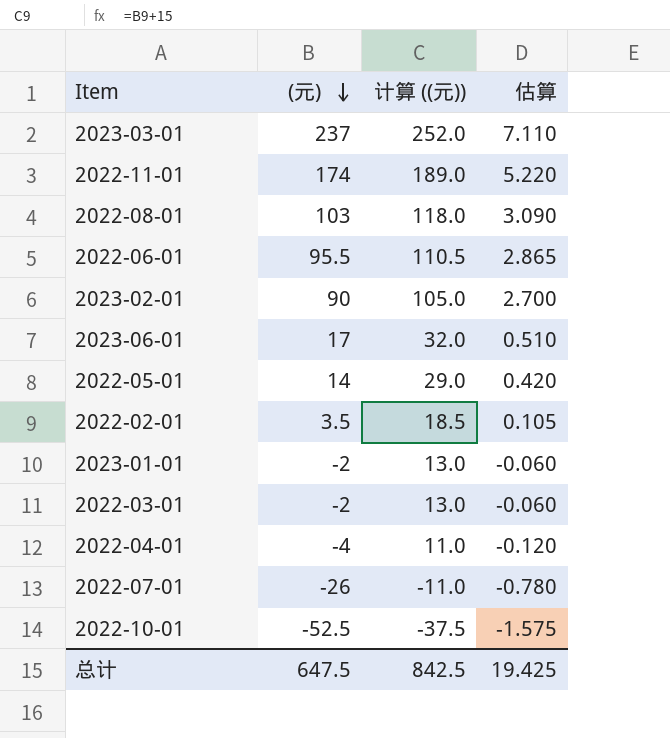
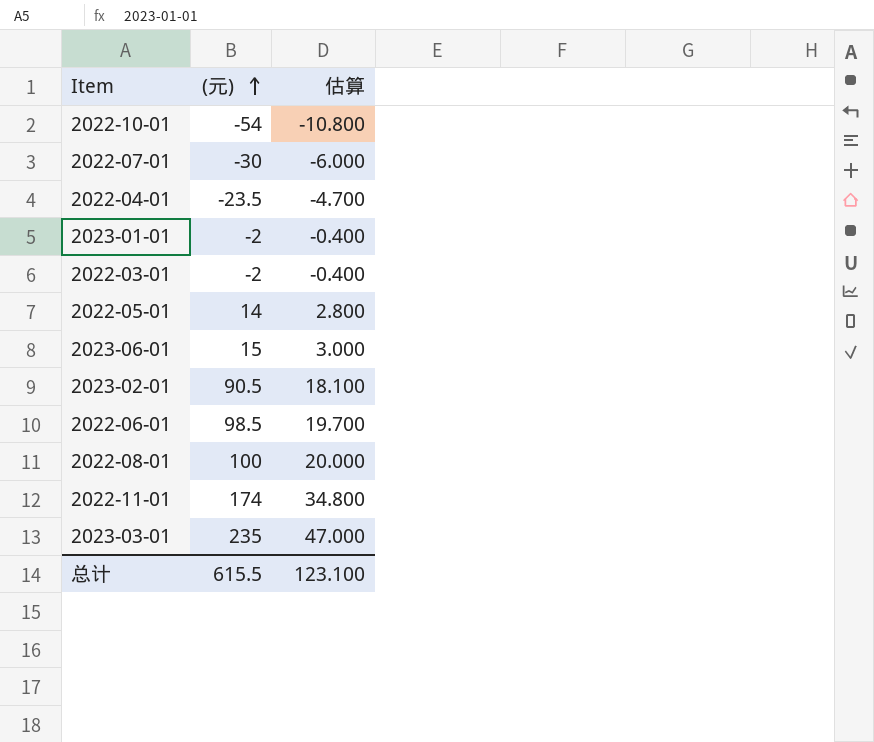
row order: (元) descending -> (元) ascending
column 计算 ((元)) | formula: [(元)] + 15 -> none
column 估算 | formula: [(元)] * 0.03 -> [(元)] * 0.2
row 2022-02-01: 3.5 | 18.5 | 0.105 -> none
2022-10-01 | (元): -52.5 -> -54
2022-07-01 | (元): -26 -> -30
2022-04-01 | (元): -4 -> -23.5
2023-06-01 | (元): 17 -> 15
2023-02-01 | (元): 90 -> 90.5
2022-06-01 | (元): 95.5 -> 98.5
2022-08-01 | (元): 103 -> 100
2023-03-01 | (元): 237 -> 235
总计 | (元): 647.5 -> 615.5
总计 | 估算: 19.425 -> 123.100

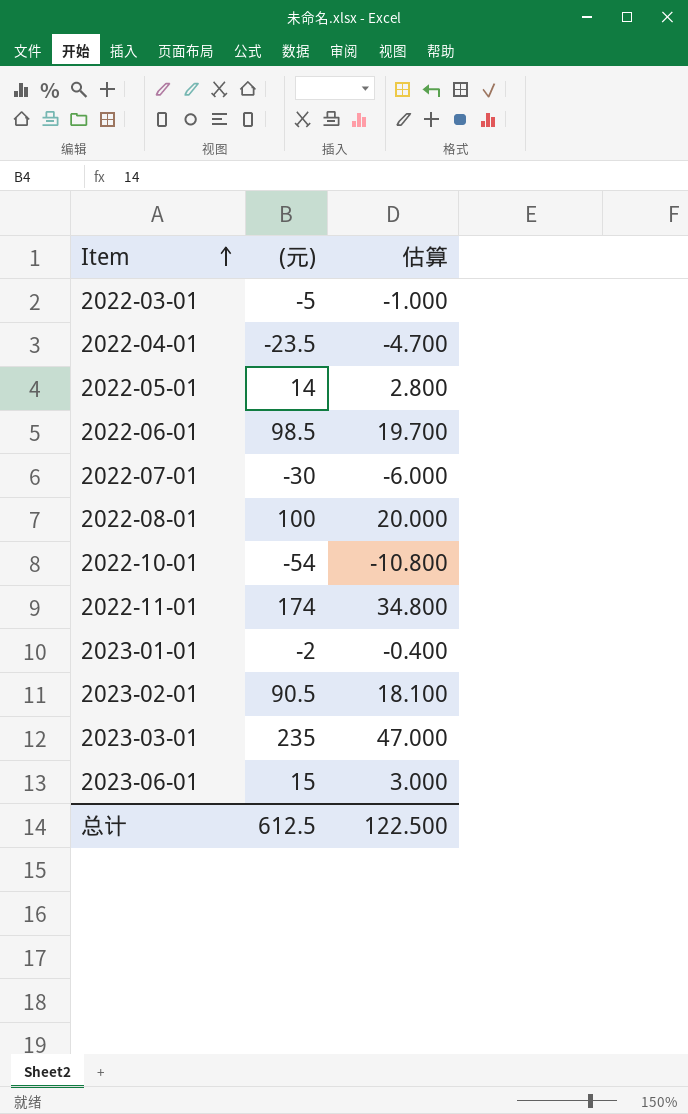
row order: (元) ascending -> Item ascending
2022-03-01 | (元): -2 -> -5
2022-03-01 | 估算: -0.400 -> -1.000
总计 | (元): 615.5 -> 612.5
总计 | 估算: 123.100 -> 122.500

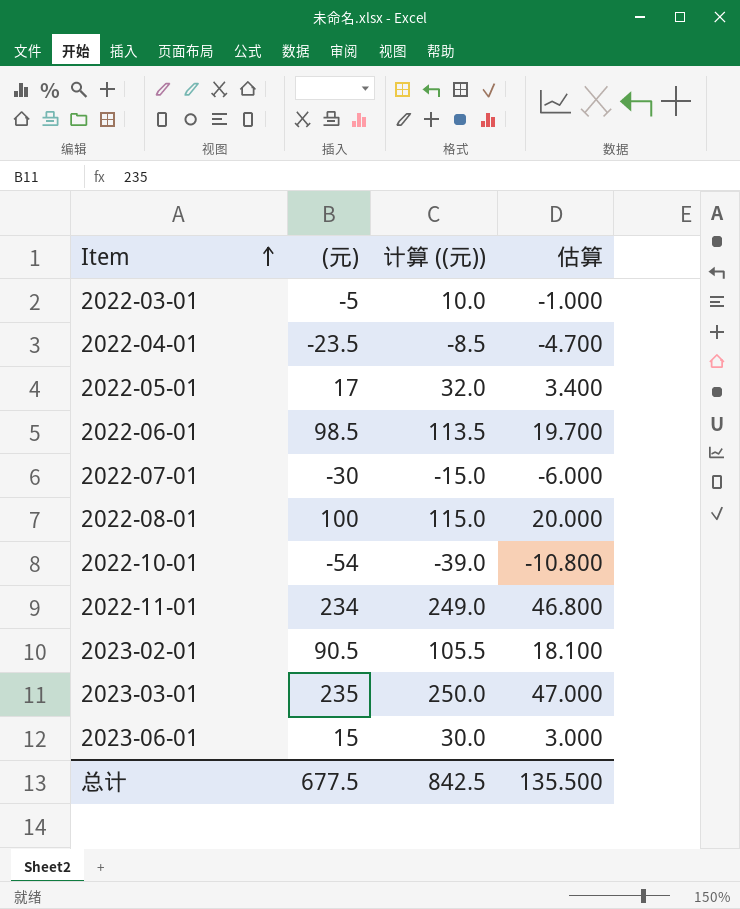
column 计算 ((元)) | formula: none -> [(元)] + 15
row 2023-01-01: -2 | -0.400 -> none
2022-05-01 | (元): 14 -> 17
2022-05-01 | 估算: 2.800 -> 3.400
2022-11-01 | (元): 174 -> 234
2022-11-01 | 估算: 34.800 -> 46.800
总计 | (元): 612.5 -> 677.5
总计 | 估算: 122.500 -> 135.500

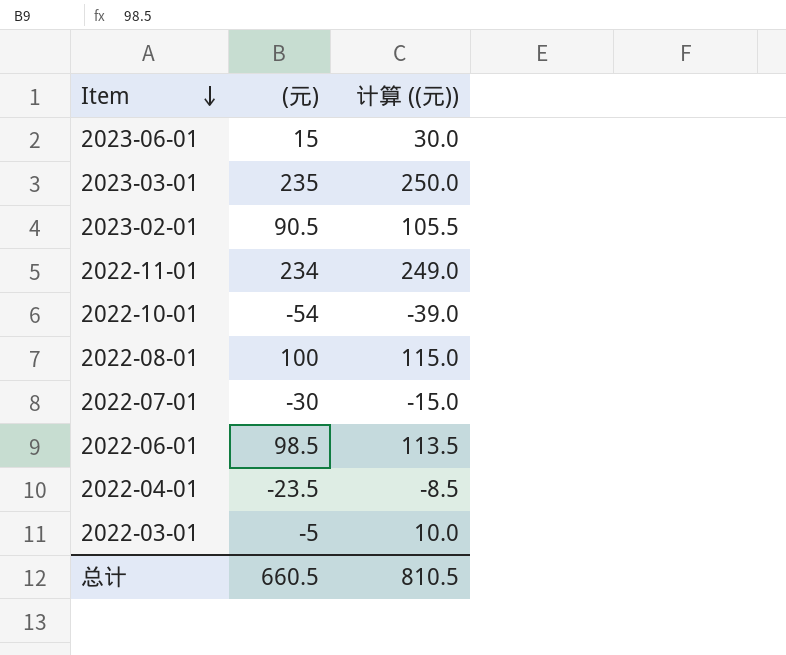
row order: Item ascending -> Item descending
column 估算 | formula: [(元)] * 0.2 -> none
row 2022-05-01: 17 | 32.0 | 3.400 -> none
总计 | (元): 677.5 -> 660.5
总计 | 计算 ((元)): 842.5 -> 810.5

